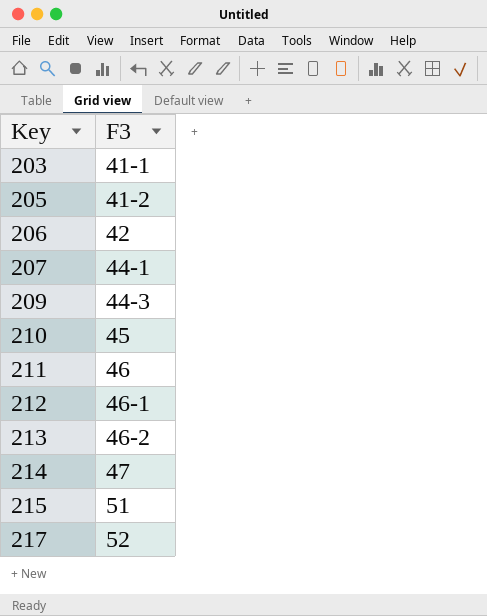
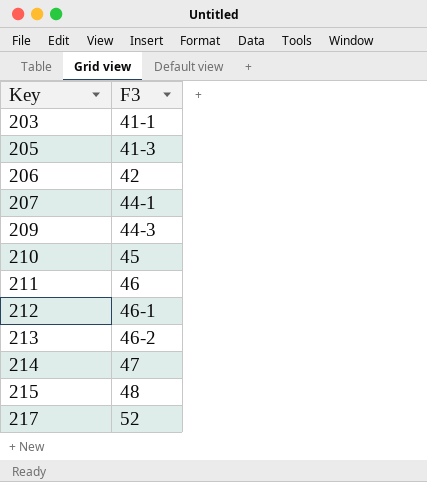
205 | F3: 41-2 -> 41-3
215 | F3: 51 -> 48

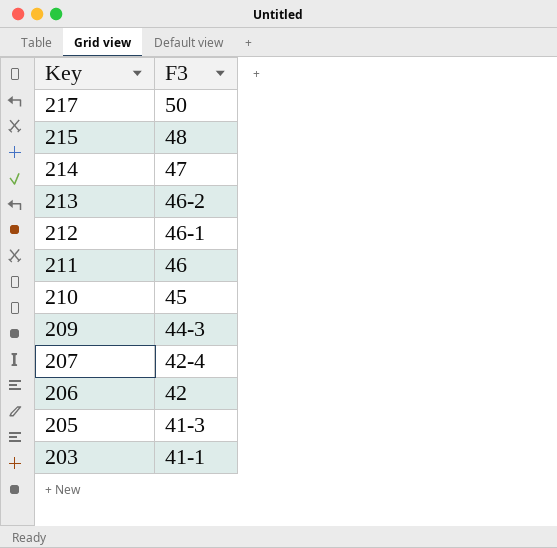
row order: Key ascending -> Key descending
217 | F3: 52 -> 50
207 | F3: 44-1 -> 42-4

